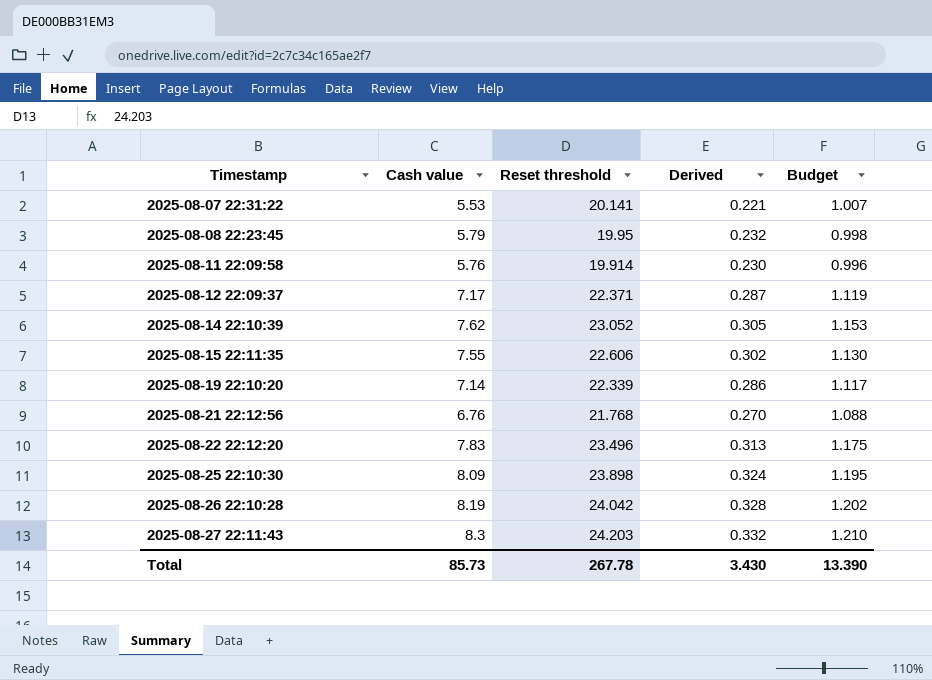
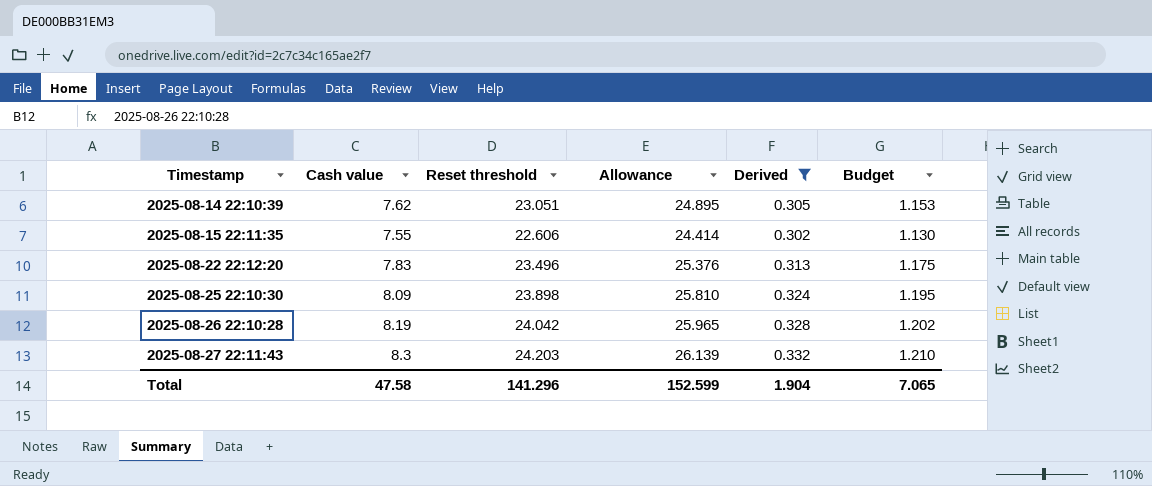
filter: none -> Derived >= 0.302
column Allowance | formula: none -> [Reset threshold] * 1.08
2025-08-14 22:10:39 | Reset threshold: 23.052 -> 23.051
Total | Cash value: 85.73 -> 47.58
Total | Reset threshold: 267.78 -> 141.296
Total | Derived: 3.430 -> 1.904
Total | Budget: 13.390 -> 7.065

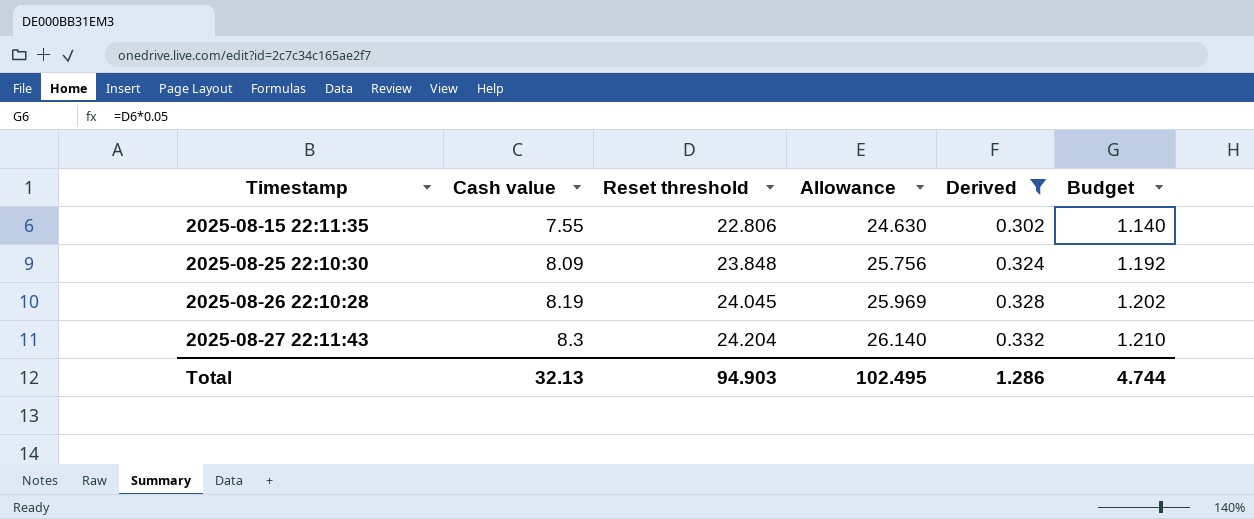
row 2025-08-14 22:10:39: 7.62 | 23.051 | 24.895 | 0.305 | 1.153 -> none
row 2025-08-22 22:12:20: 7.83 | 23.496 | 25.376 | 0.313 | 1.175 -> none
2025-08-15 22:11:35 | Reset threshold: 22.606 -> 22.806
2025-08-15 22:11:35 | Allowance: 24.414 -> 24.630
2025-08-15 22:11:35 | Budget: 1.130 -> 1.140
2025-08-25 22:10:30 | Reset threshold: 23.898 -> 23.848
2025-08-25 22:10:30 | Allowance: 25.810 -> 25.756
2025-08-25 22:10:30 | Budget: 1.195 -> 1.192
2025-08-26 22:10:28 | Reset threshold: 24.042 -> 24.045
2025-08-26 22:10:28 | Allowance: 25.965 -> 25.969
2025-08-27 22:11:43 | Reset threshold: 24.203 -> 24.204
2025-08-27 22:11:43 | Allowance: 26.139 -> 26.140
Total | Cash value: 47.58 -> 32.13
Total | Reset threshold: 141.296 -> 94.903
Total | Allowance: 152.599 -> 102.495
Total | Derived: 1.904 -> 1.286
Total | Budget: 7.065 -> 4.744

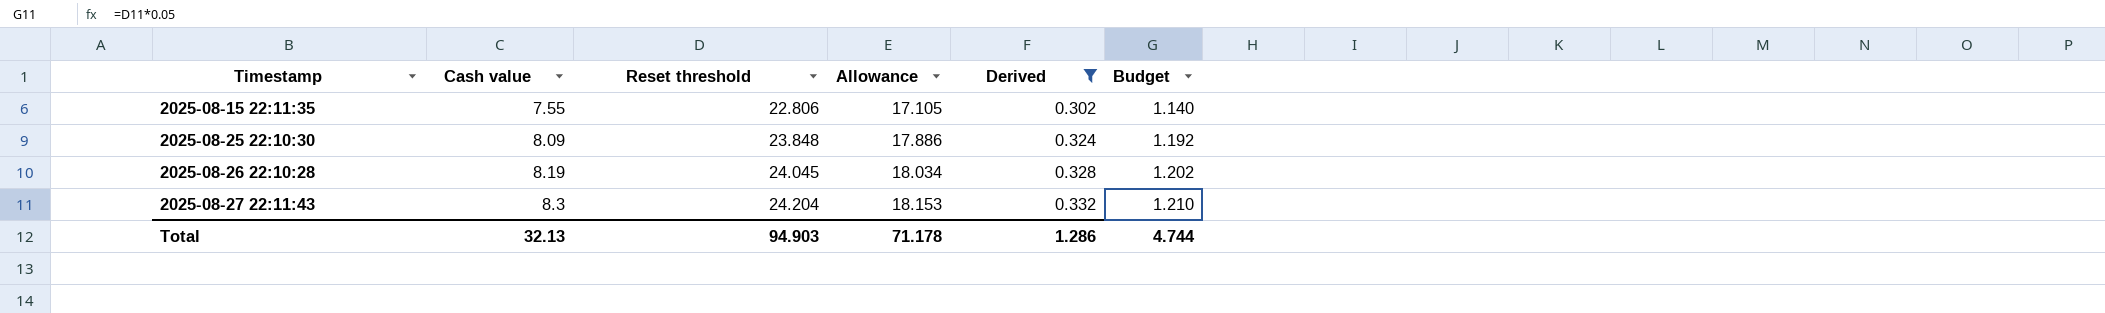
column Allowance | formula: [Reset threshold] * 1.08 -> [Reset threshold] * 0.75
Total | Allowance: 102.495 -> 71.178

